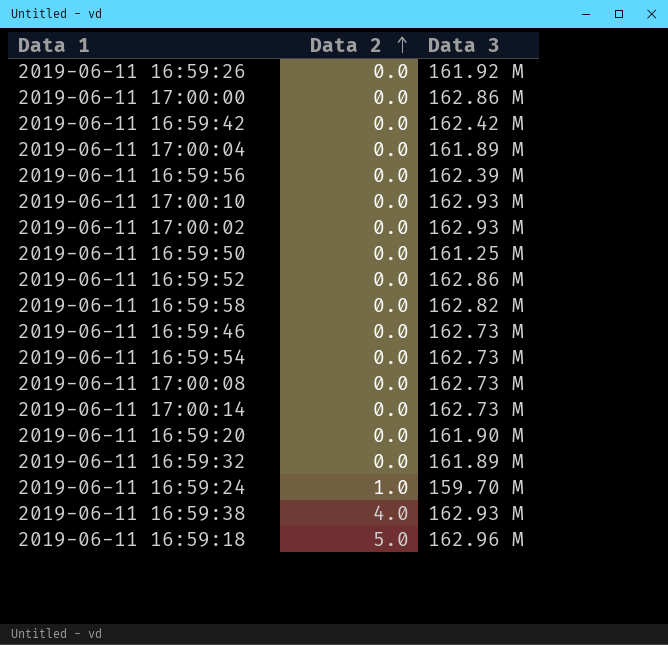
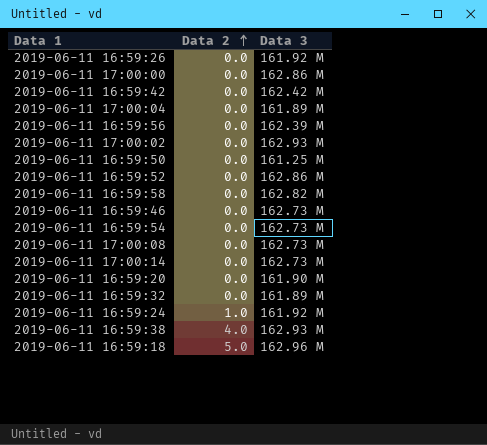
row 2019-06-11 17:00:10: 0.0 | 162.93 M -> none
2019-06-11 16:59:24 | Data 3: 159.70 M -> 161.92 M

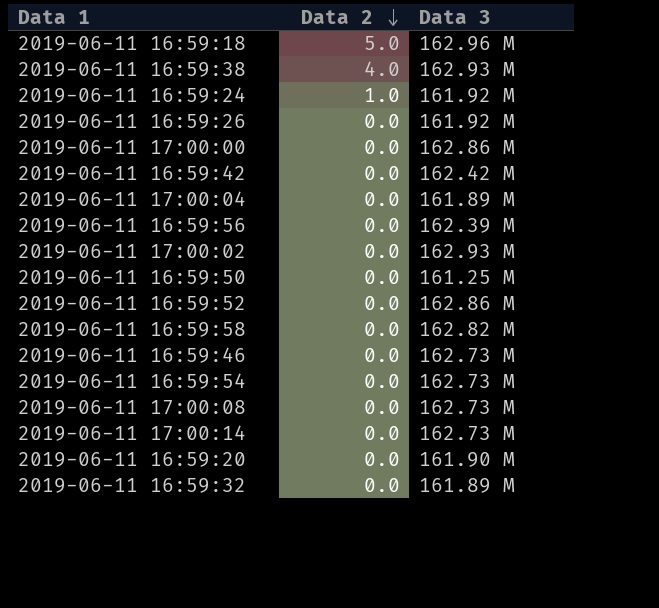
row order: Data 2 ascending -> Data 2 descending

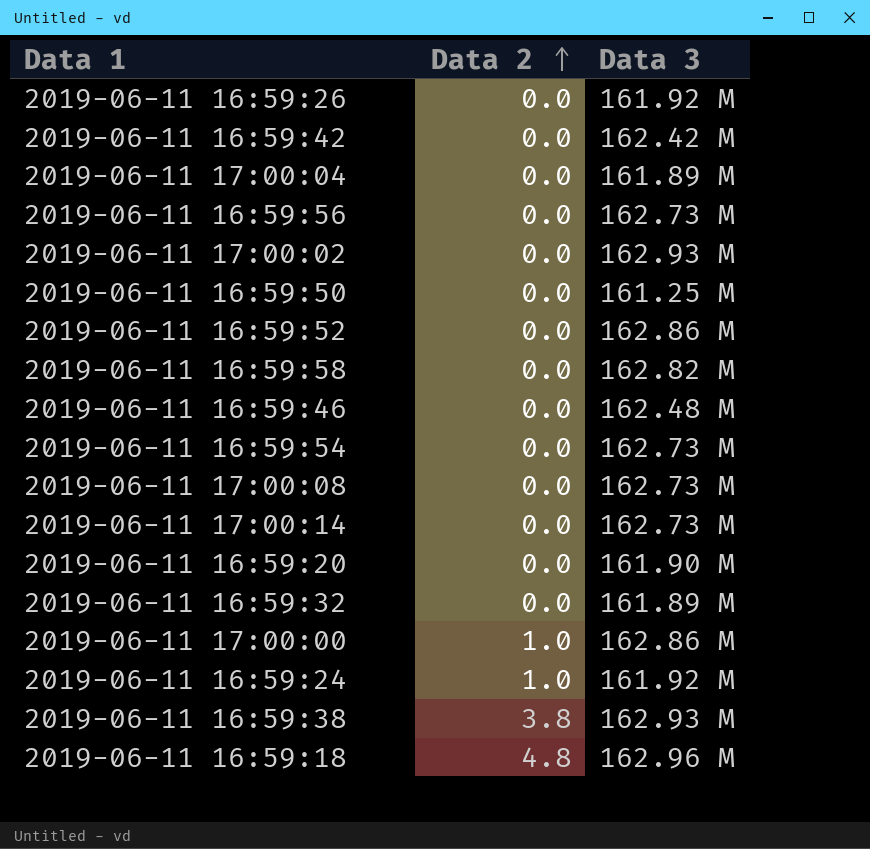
row order: Data 2 descending -> Data 2 ascending
2019-06-11 16:59:56 | Data 3: 162.39 M -> 162.73 M
2019-06-11 16:59:46 | Data 3: 162.73 M -> 162.48 M
2019-06-11 17:00:00 | Data 2: 0.0 -> 1.0
2019-06-11 16:59:38 | Data 2: 4.0 -> 3.8
2019-06-11 16:59:18 | Data 2: 5.0 -> 4.8

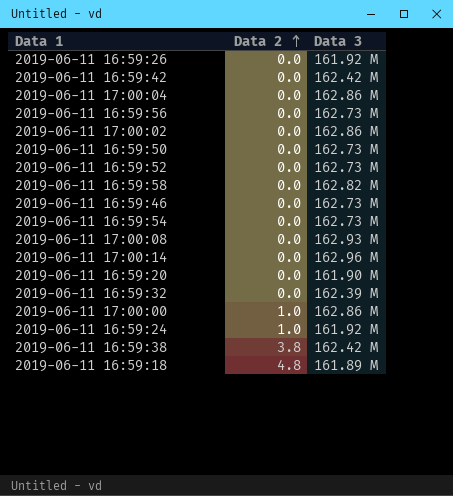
2019-06-11 17:00:04 | Data 3: 161.89 M -> 162.86 M
2019-06-11 17:00:02 | Data 3: 162.93 M -> 162.86 M
2019-06-11 16:59:50 | Data 3: 161.25 M -> 162.73 M
2019-06-11 16:59:52 | Data 3: 162.86 M -> 162.73 M
2019-06-11 16:59:46 | Data 3: 162.48 M -> 162.73 M
2019-06-11 17:00:08 | Data 3: 162.73 M -> 162.93 M
2019-06-11 17:00:14 | Data 3: 162.73 M -> 162.96 M
2019-06-11 16:59:32 | Data 3: 161.89 M -> 162.39 M
2019-06-11 16:59:38 | Data 3: 162.93 M -> 162.42 M
2019-06-11 16:59:18 | Data 3: 162.96 M -> 161.89 M

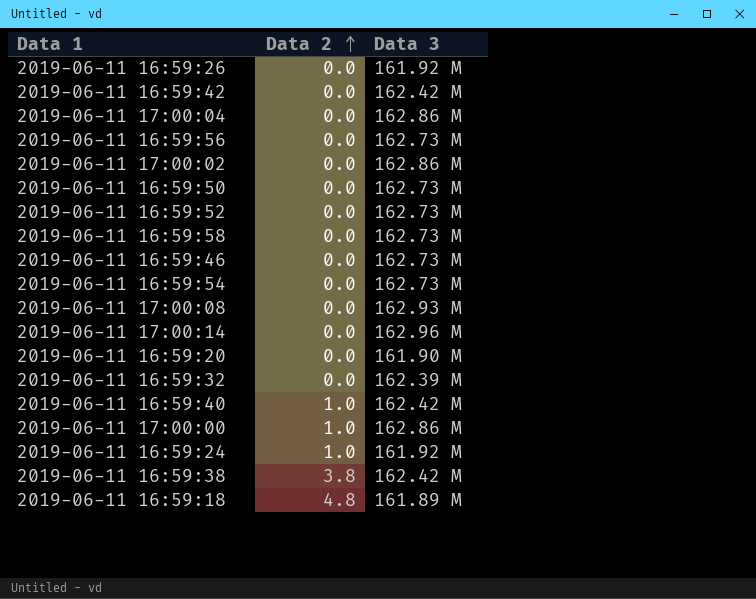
2019-06-11 16:59:58 | Data 3: 162.82 M -> 162.73 M
row 2019-06-11 16:59:40: none -> 1.0 | 162.42 M

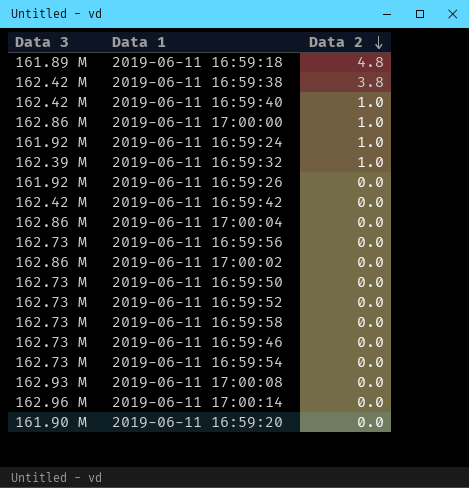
row order: Data 2 ascending -> Data 2 descending
column Data 3 | position: 3 -> 1
2019-06-11 16:59:32 | Data 2: 0.0 -> 1.0

